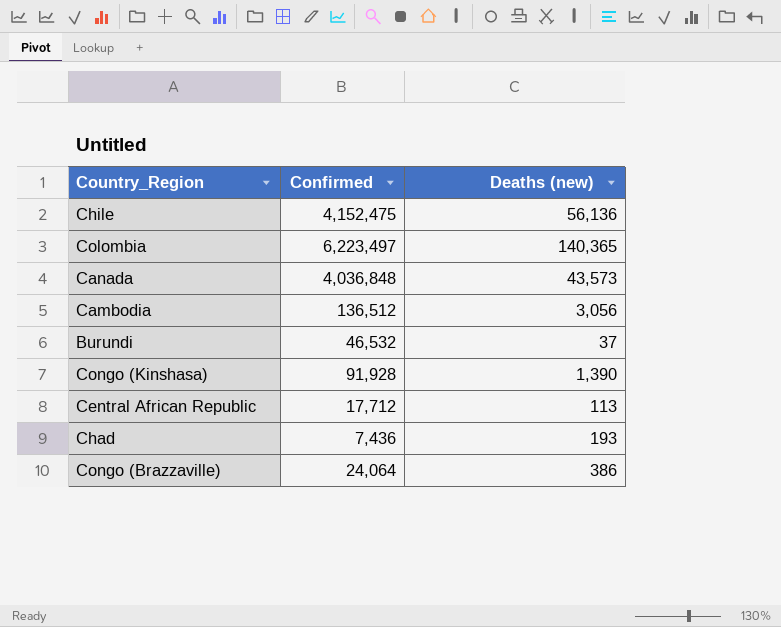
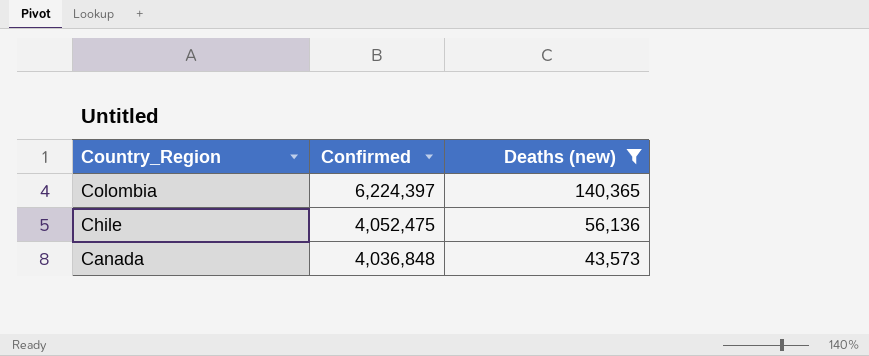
filter: none -> Deaths (new) >= 43,573
row order: none -> Country_Region descending
Colombia | Confirmed: 6,223,497 -> 6,224,397
Chile | Confirmed: 4,152,475 -> 4,052,475

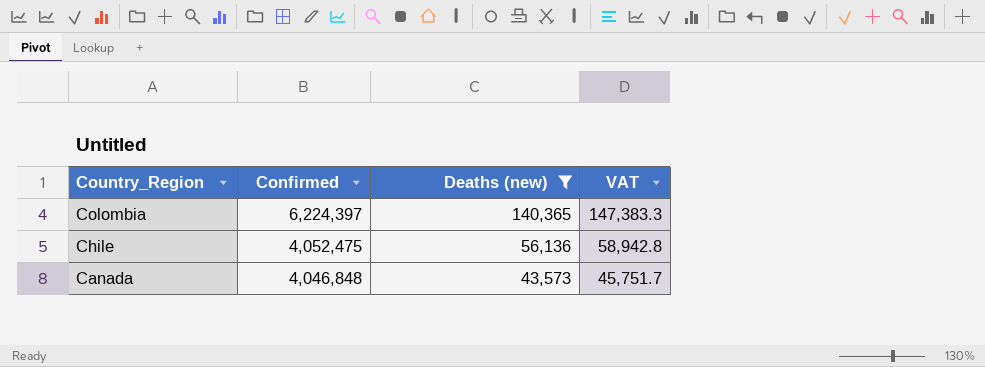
column VAT | formula: none -> [Deaths (new)] * 1.05
Canada | Confirmed: 4,036,848 -> 4,046,848

